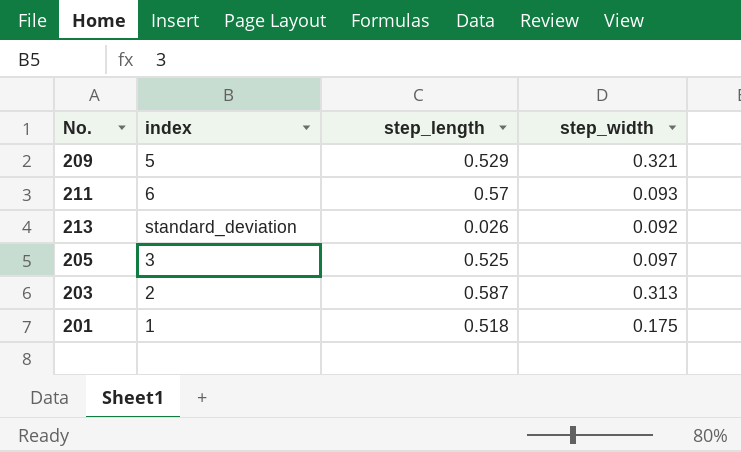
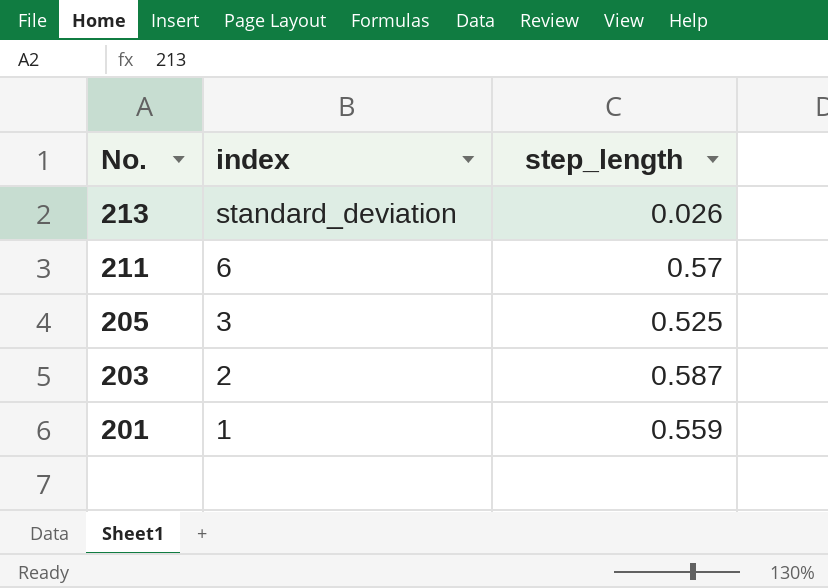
row order: none -> No. descending
column step_width | position: 4 -> none
row 209: 5 | 0.529 | 0.321 -> none
201 | step_length: 0.518 -> 0.559

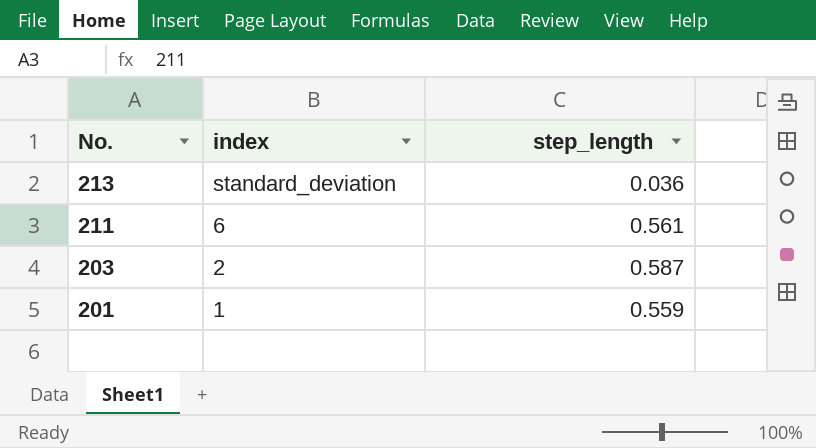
row 205: 3 | 0.525 -> none
213 | step_length: 0.026 -> 0.036
211 | step_length: 0.57 -> 0.561

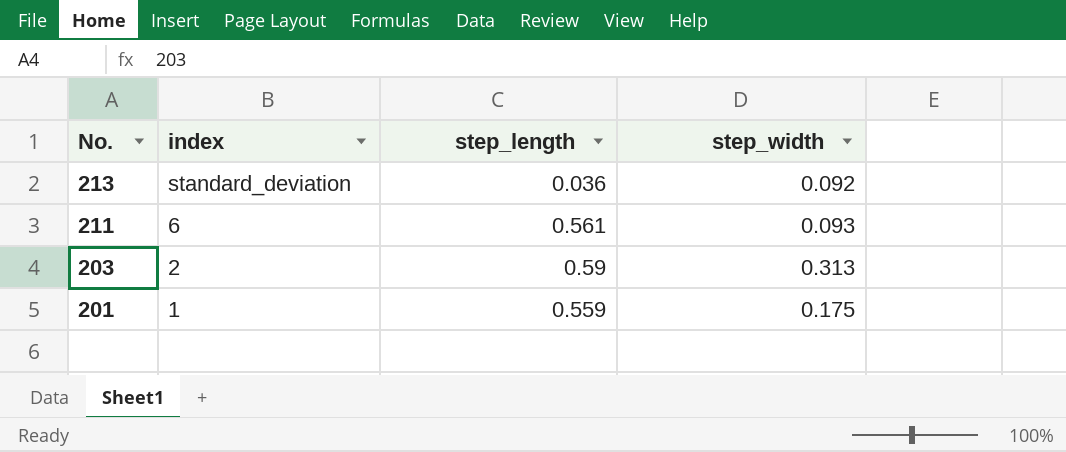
column step_width | position: none -> 4
203 | step_length: 0.587 -> 0.59

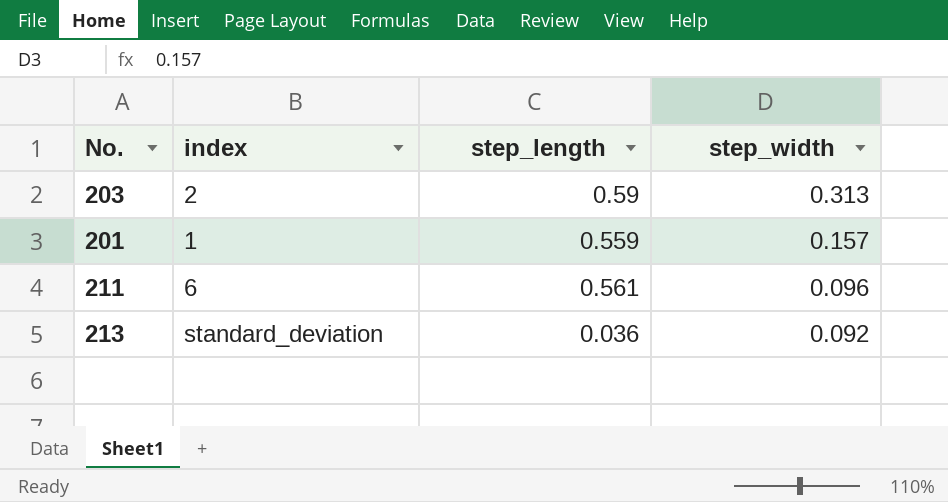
row order: No. descending -> step_width descending
201 | step_width: 0.175 -> 0.157
211 | step_width: 0.093 -> 0.096

